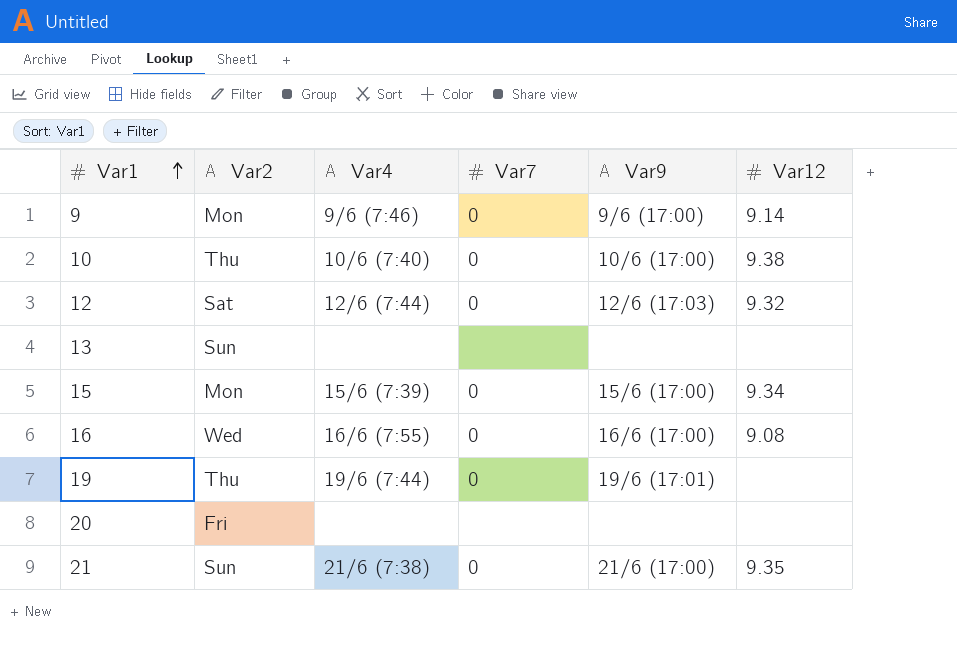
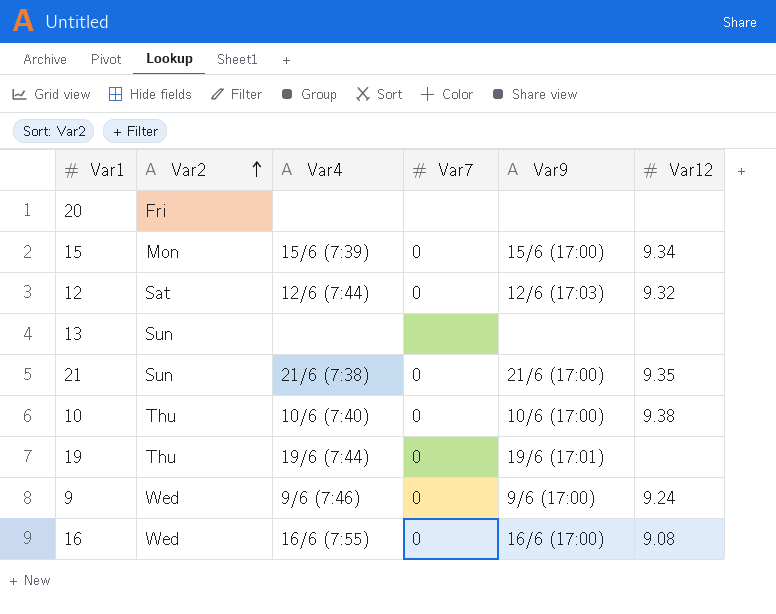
row order: Var1 ascending -> Var2 ascending
9 | Var2: Mon -> Wed
9 | Var12: 9.14 -> 9.24

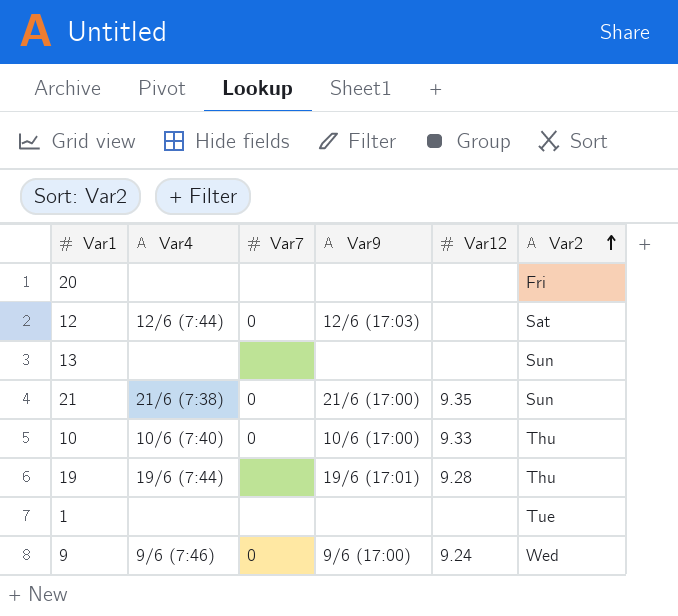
column Var2 | position: 2 -> 6
row 15: Mon | 15/6 (7:39) | 0 | 15/6 (17:00) | 9.34 -> none
row 16: Wed | 16/6 (7:55) | 0 | 16/6 (17:00) | 9.08 -> none
12 | Var12: 9.32 -> none
10 | Var12: 9.38 -> 9.33
19 | Var7: 0 -> none
19 | Var12: none -> 9.28
row 1: none -> none | none | none | none | Tue

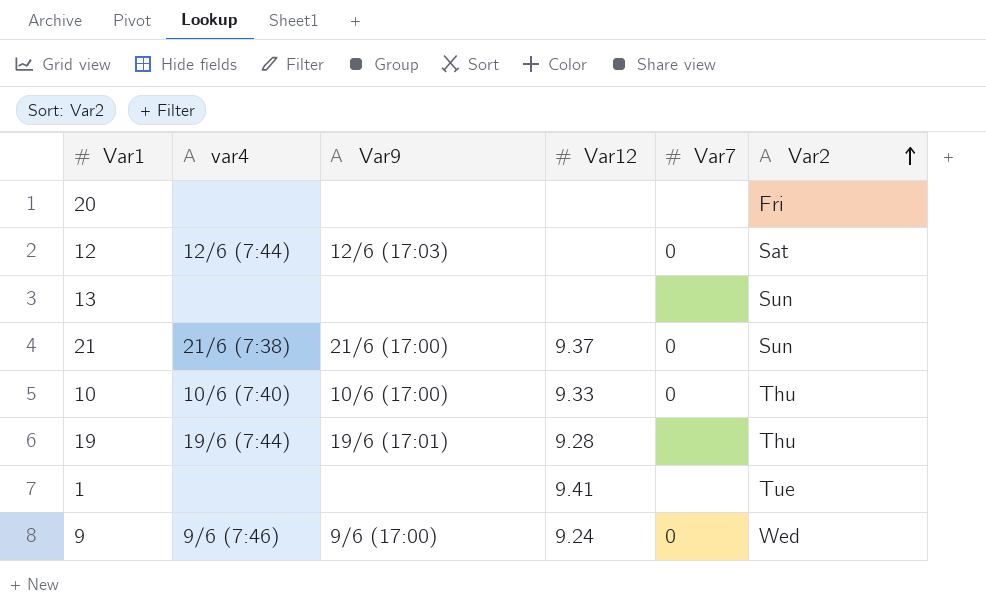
column name: Var4 -> var4
column Var7 | position: 3 -> 5
21 | Var12: 9.35 -> 9.37
1 | Var12: none -> 9.41

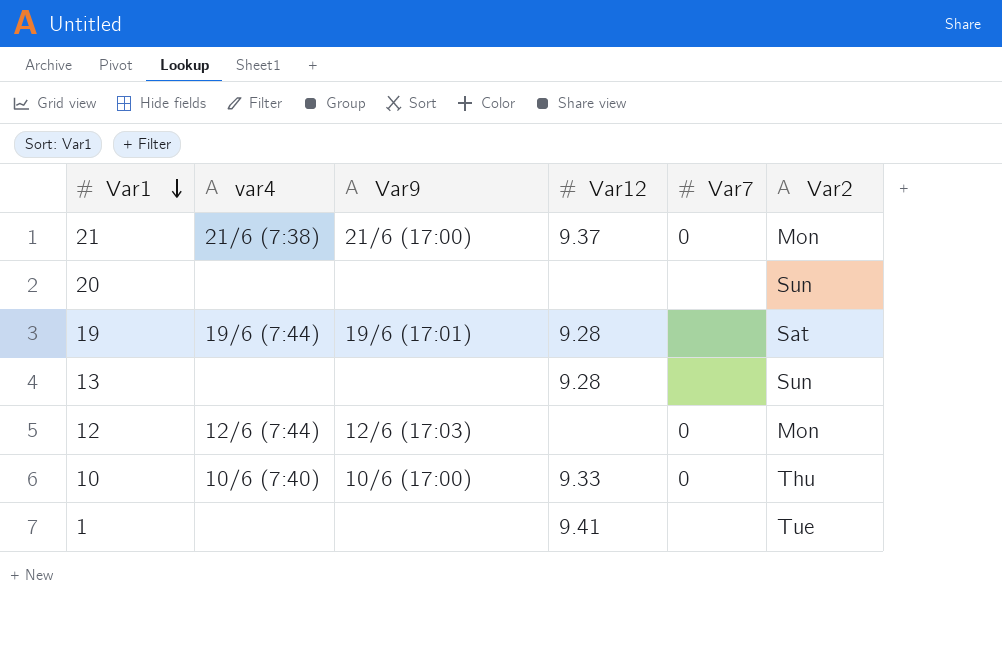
row order: Var2 ascending -> Var1 descending
row 9: 9/6 (7:46) | 9/6 (17:00) | 9.24 | 0 | Wed -> none
21 | Var2: Sun -> Mon
20 | Var2: Fri -> Sun
19 | Var2: Thu -> Sat
13 | Var12: none -> 9.28
12 | Var2: Sat -> Mon

